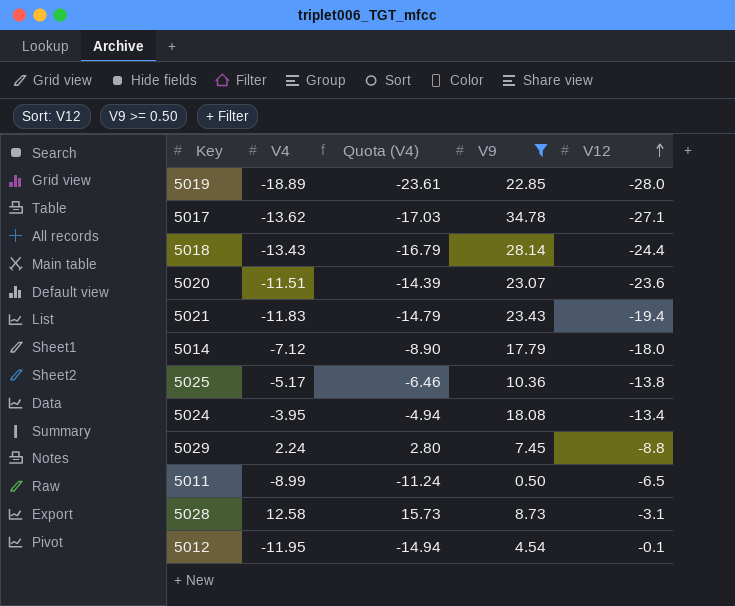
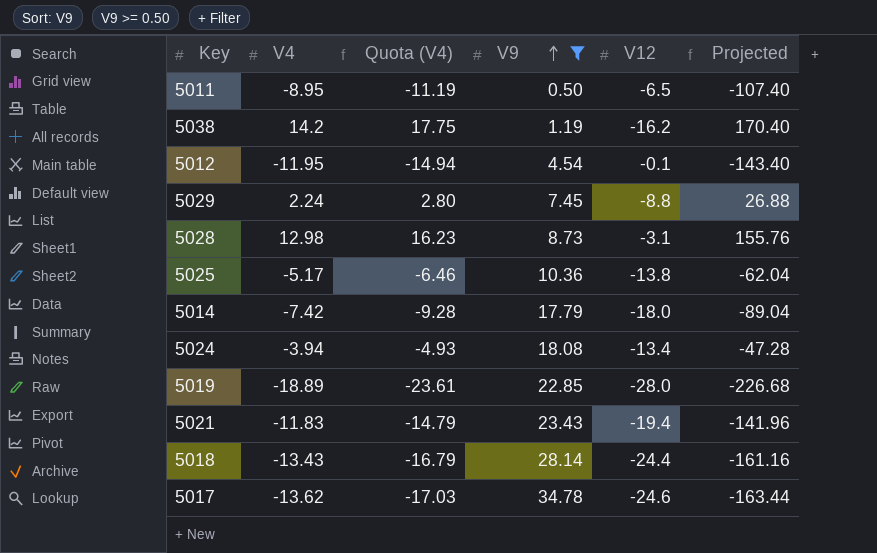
row order: V12 ascending -> V9 ascending
column Projected | formula: none -> [V4] * 12
row 5020: -11.51 | -14.39 | 23.07 | -23.6 -> none
5011 | V4: -8.99 -> -8.95
5011 | Quota (V4): -11.24 -> -11.19
row 5038: none -> 14.2 | 17.75 | 1.19 | -16.2 | 170.40
5028 | V4: 12.58 -> 12.98
5028 | Quota (V4): 15.73 -> 16.23
5014 | V4: -7.12 -> -7.42
5014 | Quota (V4): -8.90 -> -9.28
5024 | V4: -3.95 -> -3.94
5024 | Quota (V4): -4.94 -> -4.93
5017 | V12: -27.1 -> -24.6

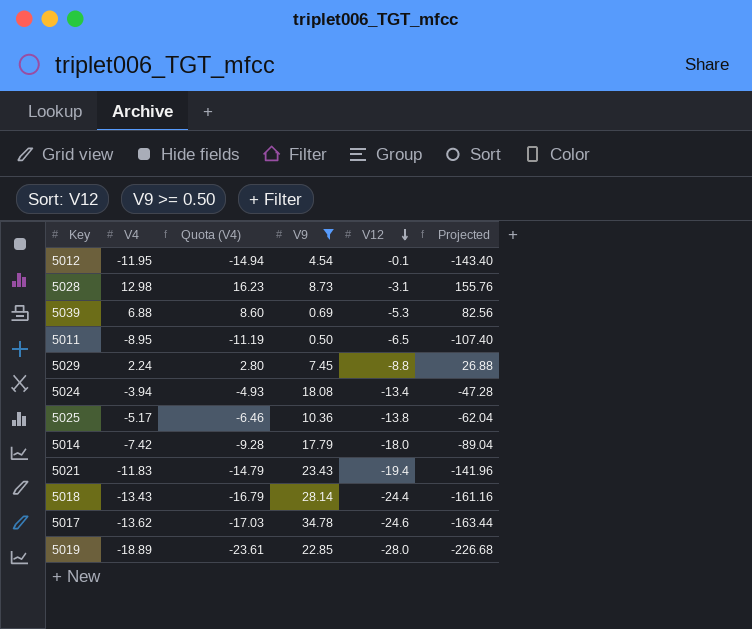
row order: V9 ascending -> V12 descending
row 5038: 14.2 | 17.75 | 1.19 | -16.2 | 170.40 -> none
row 5039: none -> 6.88 | 8.60 | 0.69 | -5.3 | 82.56

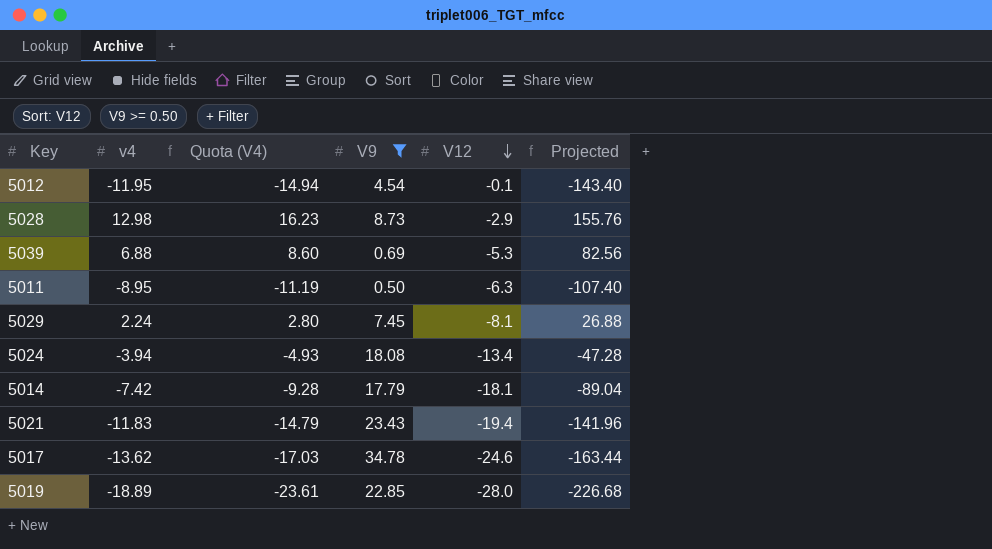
column name: V4 -> v4
row 5025: -5.17 | -6.46 | 10.36 | -13.8 | -62.04 -> none
row 5018: -13.43 | -16.79 | 28.14 | -24.4 | -161.16 -> none
5028 | V12: -3.1 -> -2.9
5011 | V12: -6.5 -> -6.3
5029 | V12: -8.8 -> -8.1
5014 | V12: -18.0 -> -18.1

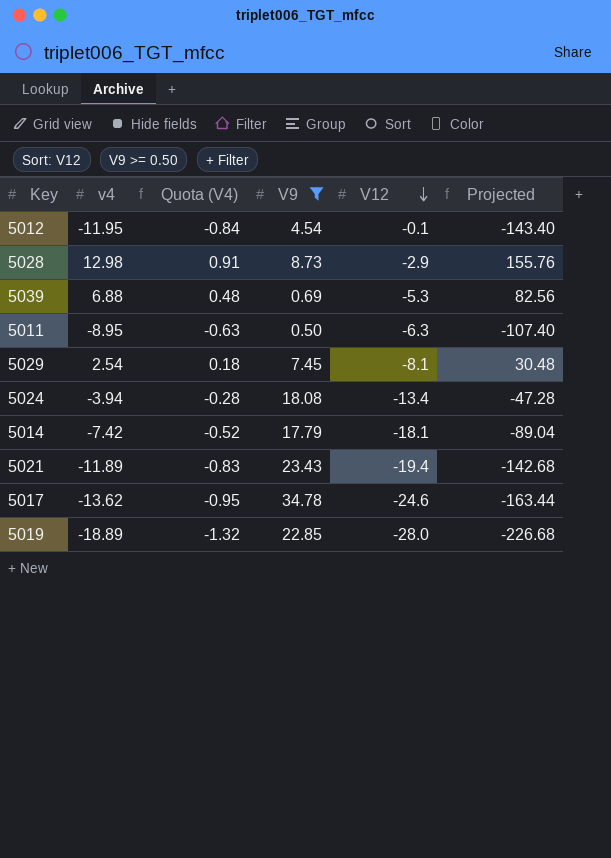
column Quota (V4) | formula: [v4] * 1.25 -> [v4] * 0.07
5029 | v4: 2.24 -> 2.54
5029 | Projected: 26.88 -> 30.48
5021 | v4: -11.83 -> -11.89
5021 | Projected: -141.96 -> -142.68

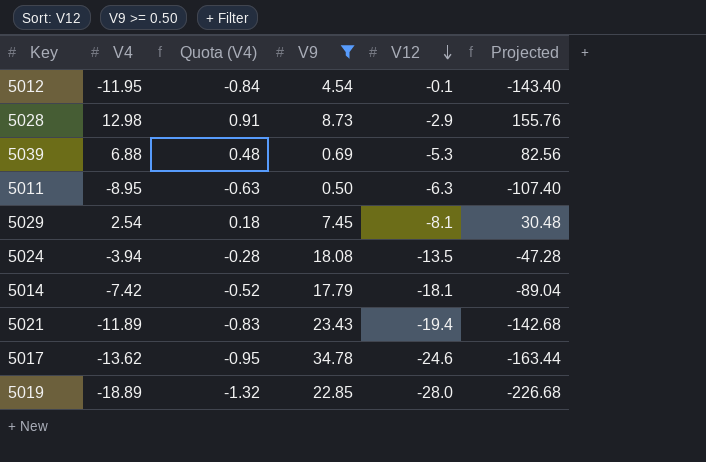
column name: v4 -> V4
5024 | V12: -13.4 -> -13.5

